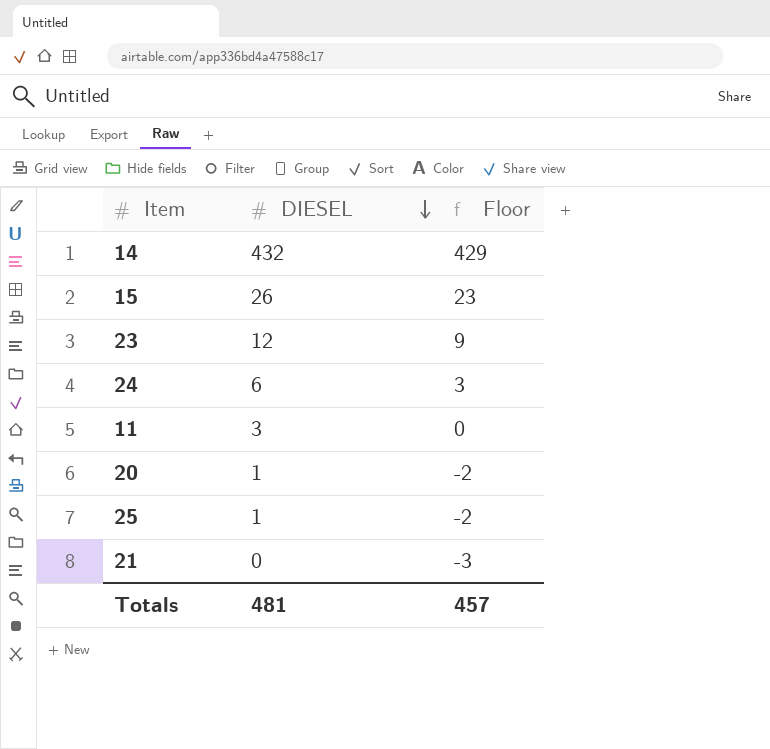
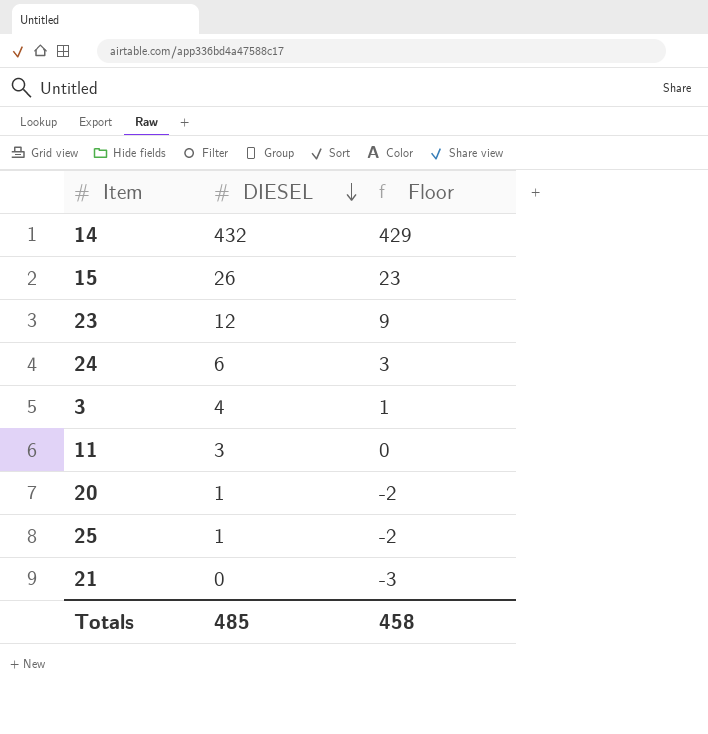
row 3: none -> 4 | 1
Totals | DIESEL: 481 -> 485
Totals | Floor: 457 -> 458

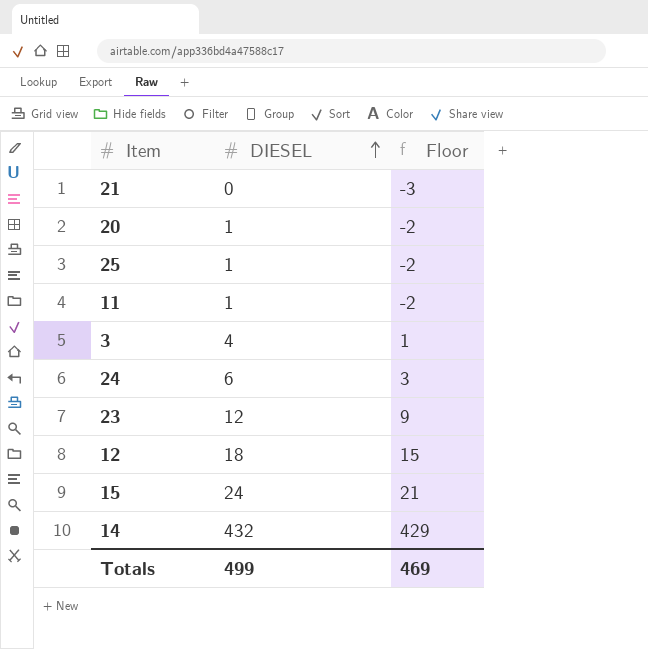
row order: DIESEL descending -> DIESEL ascending
11 | DIESEL: 3 -> 1
11 | Floor: 0 -> -2
row 12: none -> 18 | 15
15 | DIESEL: 26 -> 24
15 | Floor: 23 -> 21
Totals | DIESEL: 485 -> 499
Totals | Floor: 458 -> 469

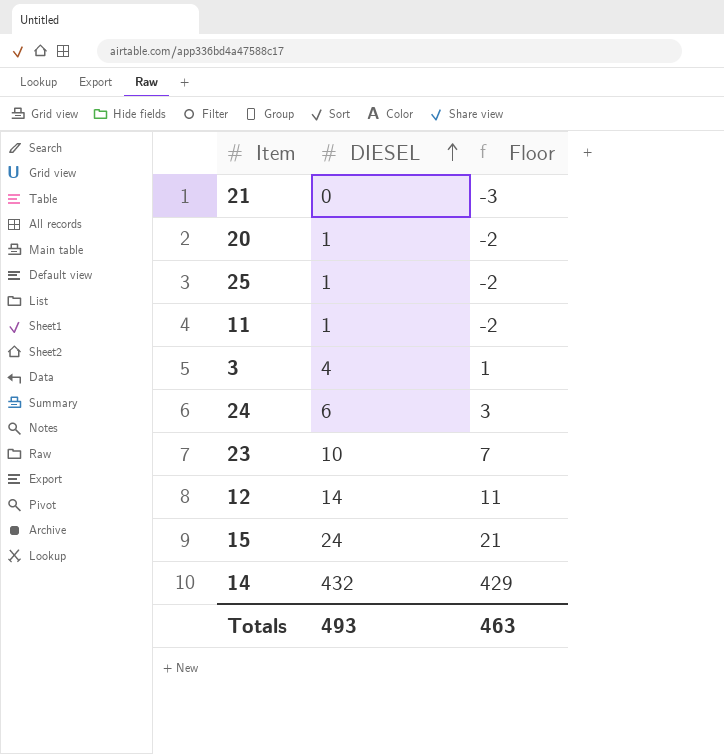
23 | DIESEL: 12 -> 10
23 | Floor: 9 -> 7
12 | DIESEL: 18 -> 14
12 | Floor: 15 -> 11
Totals | DIESEL: 499 -> 493
Totals | Floor: 469 -> 463

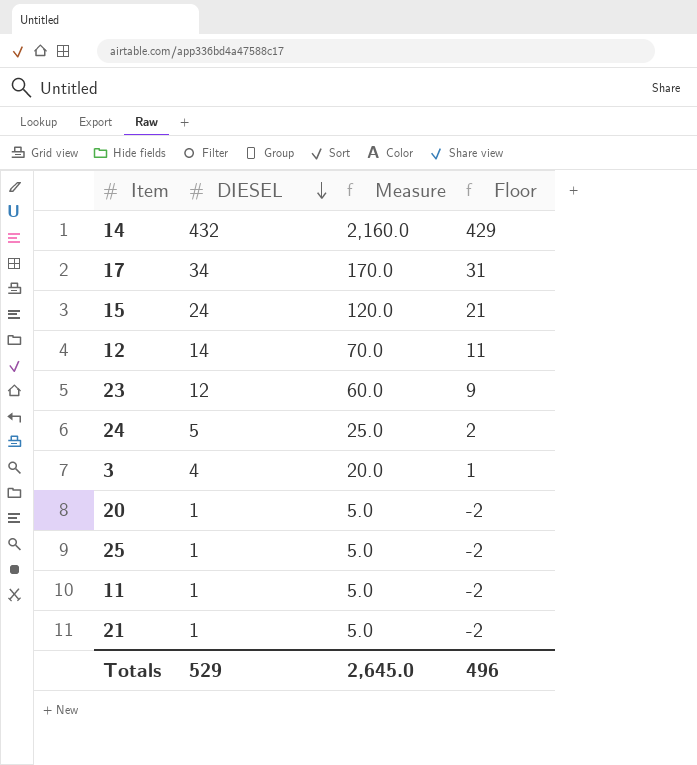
row order: DIESEL ascending -> DIESEL descending
column Measure | formula: none -> [DIESEL] * 5
row 17: none -> 34 | 170.0 | 31
23 | DIESEL: 10 -> 12
23 | Floor: 7 -> 9
24 | DIESEL: 6 -> 5
24 | Floor: 3 -> 2
21 | DIESEL: 0 -> 1
21 | Floor: -3 -> -2
Totals | DIESEL: 493 -> 529
Totals | Floor: 463 -> 496

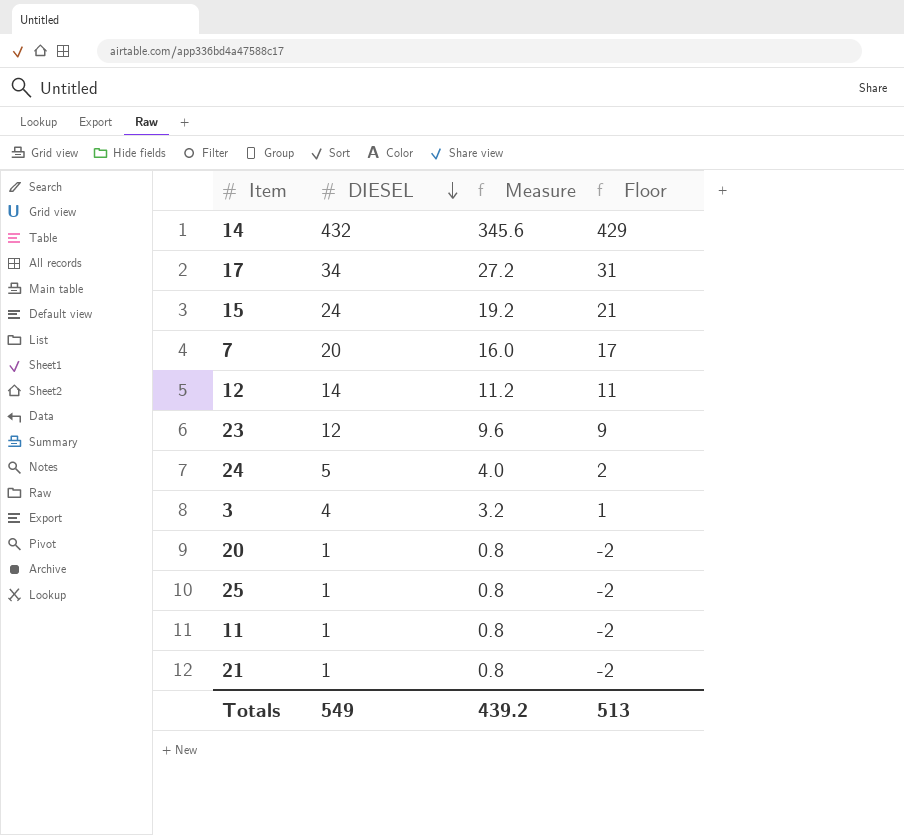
column Measure | formula: [DIESEL] * 5 -> [DIESEL] * 0.8
row 7: none -> 20 | 16.0 | 17
Totals | DIESEL: 529 -> 549
Totals | Measure: 2,645.0 -> 439.2
Totals | Floor: 496 -> 513

